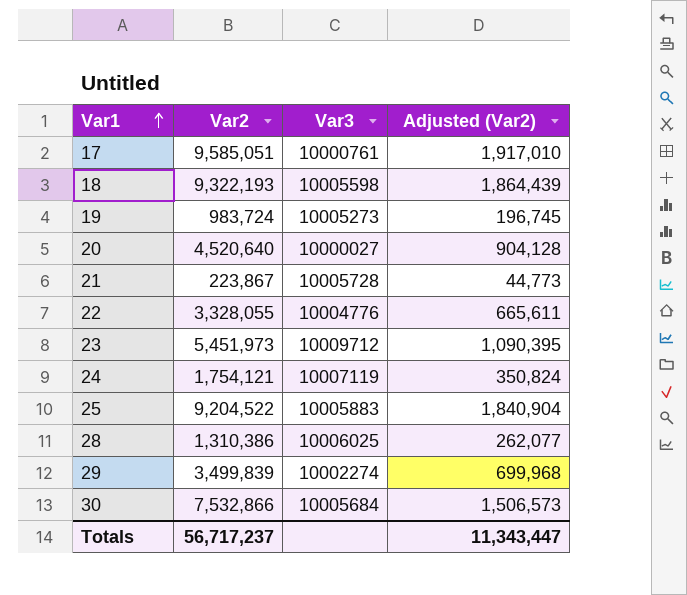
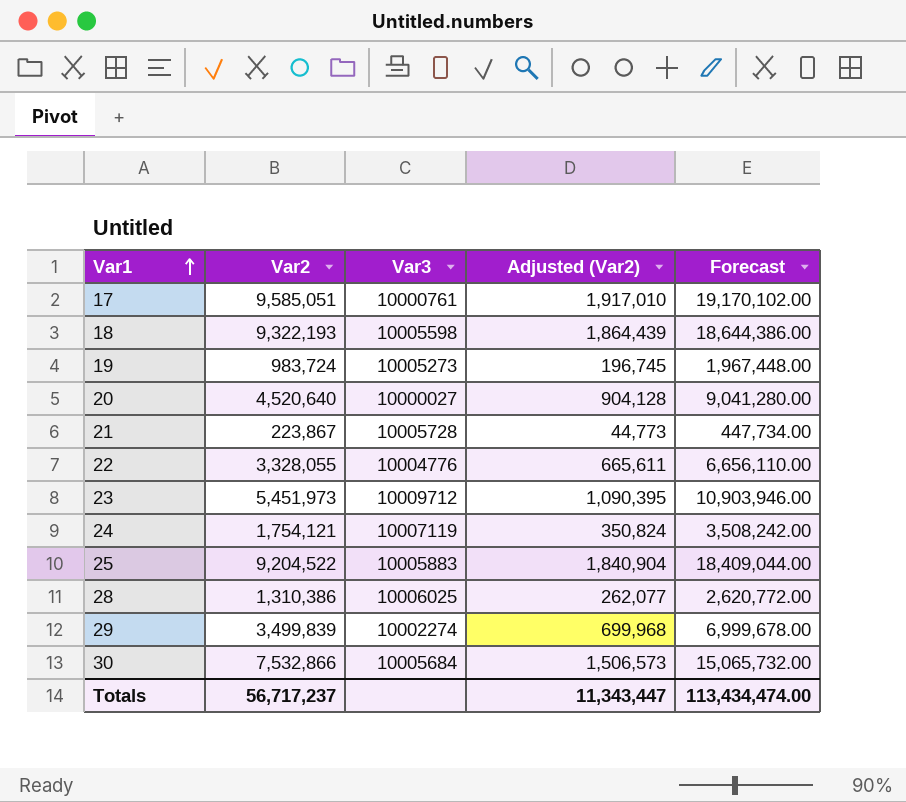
column Forecast | formula: none -> [Var2] * 2

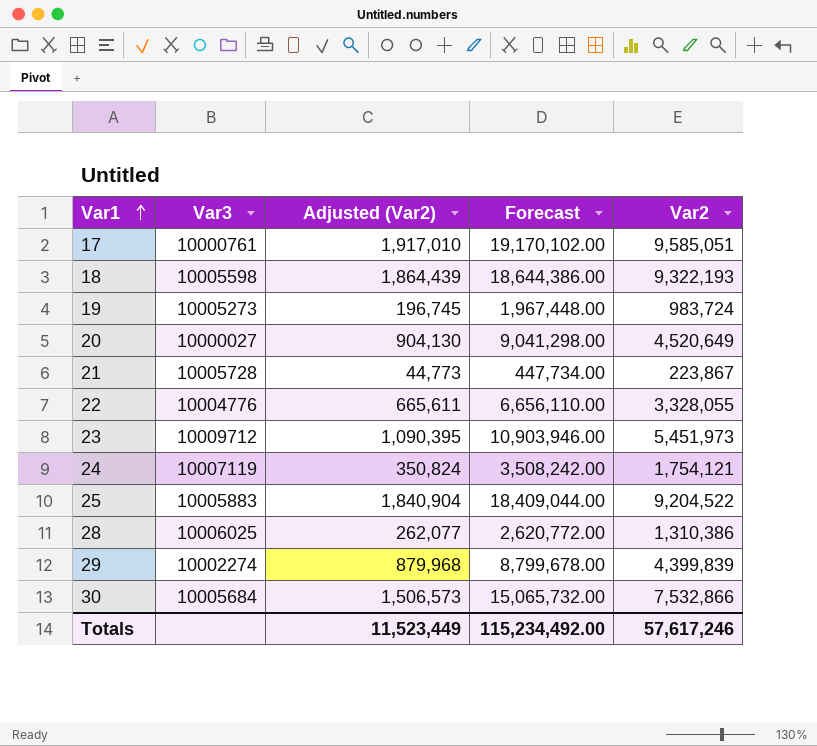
column Var2 | position: 2 -> 5
20 | Adjusted (Var2): 904,128 -> 904,130
20 | Forecast: 9,041,280.00 -> 9,041,298.00
20 | Var2: 4,520,640 -> 4,520,649
29 | Adjusted (Var2): 699,968 -> 879,968
29 | Forecast: 6,999,678.00 -> 8,799,678.00
29 | Var2: 3,499,839 -> 4,399,839
Totals | Adjusted (Var2): 11,343,447 -> 11,523,449
Totals | Forecast: 113,434,474.00 -> 115,234,492.00
Totals | Var2: 56,717,237 -> 57,617,246

